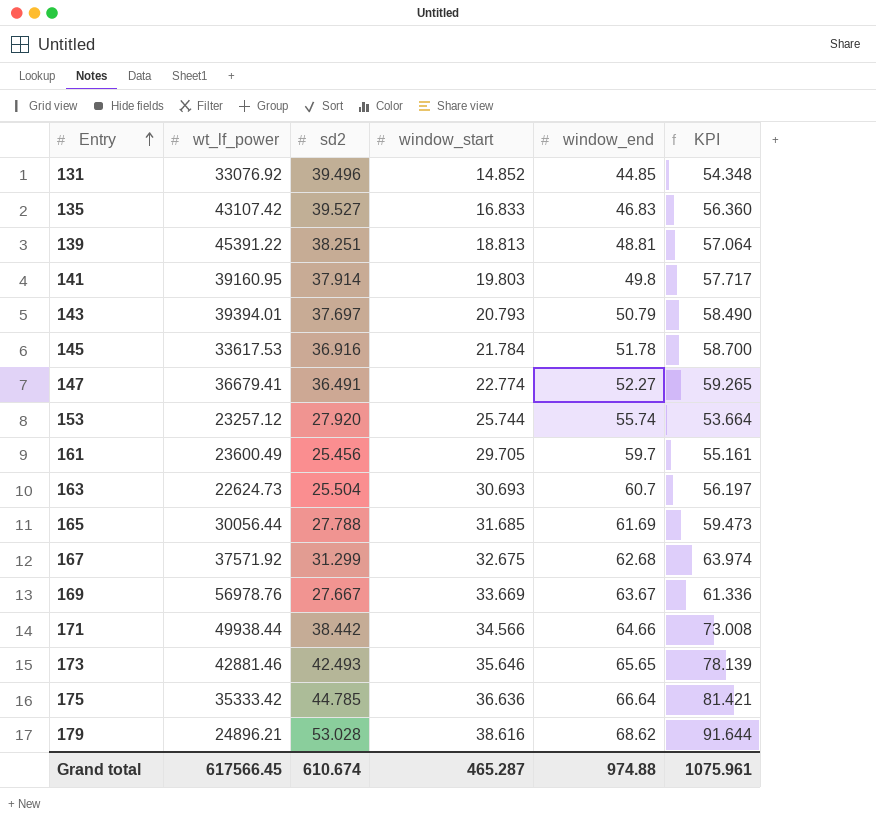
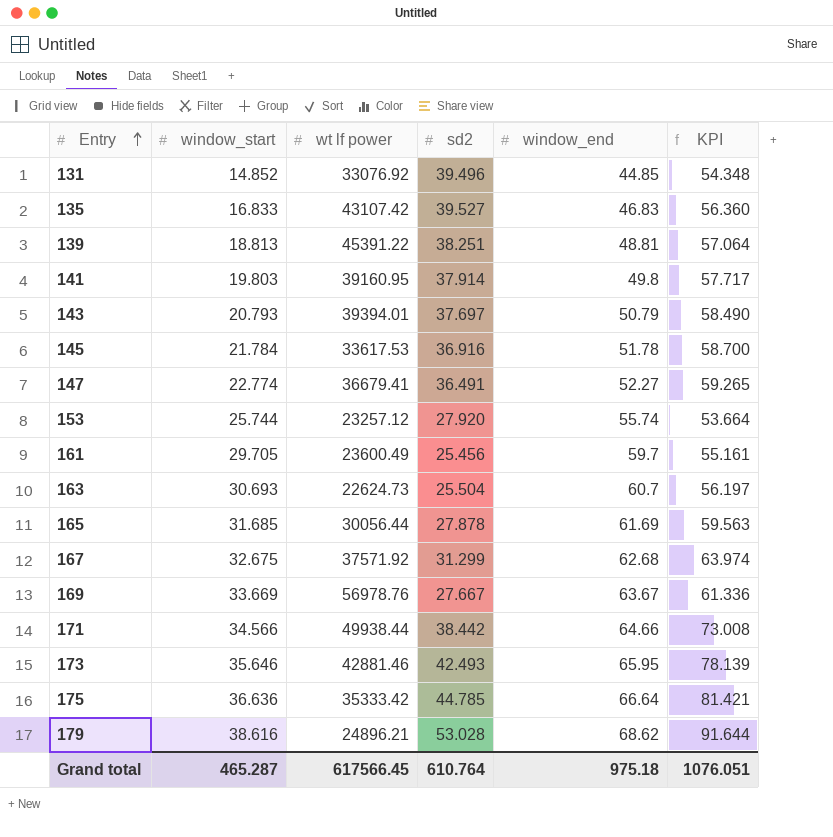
column window_start | position: 4 -> 2
column name: wt_lf_power -> wt lf power
165 | sd2: 27.788 -> 27.878
165 | KPI: 59.473 -> 59.563
173 | window_end: 65.65 -> 65.95
Grand total | sd2: 610.674 -> 610.764
Grand total | window_end: 974.88 -> 975.18
Grand total | KPI: 1075.961 -> 1076.051

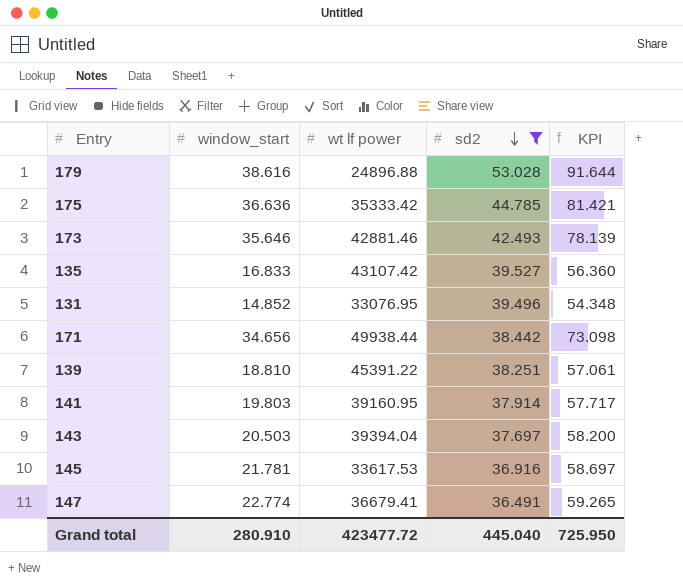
filter: none -> sd2 >= 36.491
row order: Entry ascending -> sd2 descending
column window_end | position: 5 -> none
179 | wt lf power: 24896.21 -> 24896.88
131 | wt lf power: 33076.92 -> 33076.95
171 | window_start: 34.566 -> 34.656
171 | KPI: 73.008 -> 73.098
139 | window_start: 18.813 -> 18.810
139 | KPI: 57.064 -> 57.061
143 | window_start: 20.793 -> 20.503
143 | wt lf power: 39394.01 -> 39394.04
143 | KPI: 58.490 -> 58.200
145 | window_start: 21.784 -> 21.781
145 | KPI: 58.700 -> 58.697
Grand total | window_start: 465.287 -> 280.910
Grand total | wt lf power: 617566.45 -> 423477.72
Grand total | sd2: 610.764 -> 445.040
Grand total | KPI: 1076.051 -> 725.950

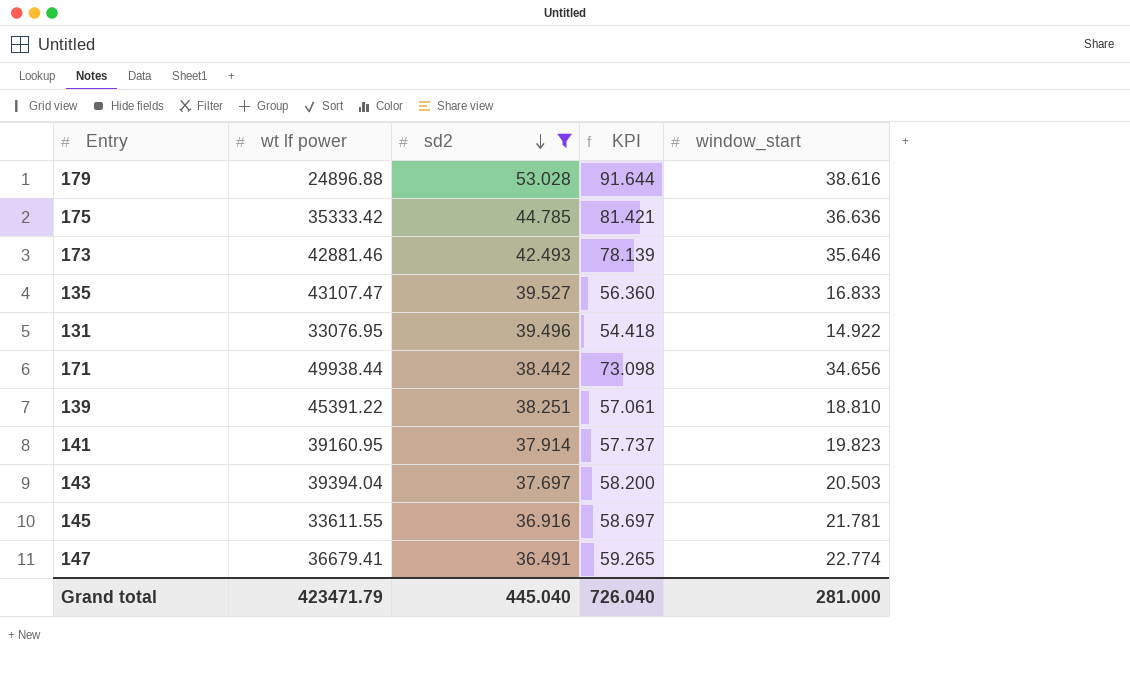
column window_start | position: 2 -> 5
135 | wt lf power: 43107.42 -> 43107.47
131 | KPI: 54.348 -> 54.418
131 | window_start: 14.852 -> 14.922
141 | KPI: 57.717 -> 57.737
141 | window_start: 19.803 -> 19.823
145 | wt lf power: 33617.53 -> 33611.55
Grand total | wt lf power: 423477.72 -> 423471.79
Grand total | KPI: 725.950 -> 726.040
Grand total | window_start: 280.910 -> 281.000

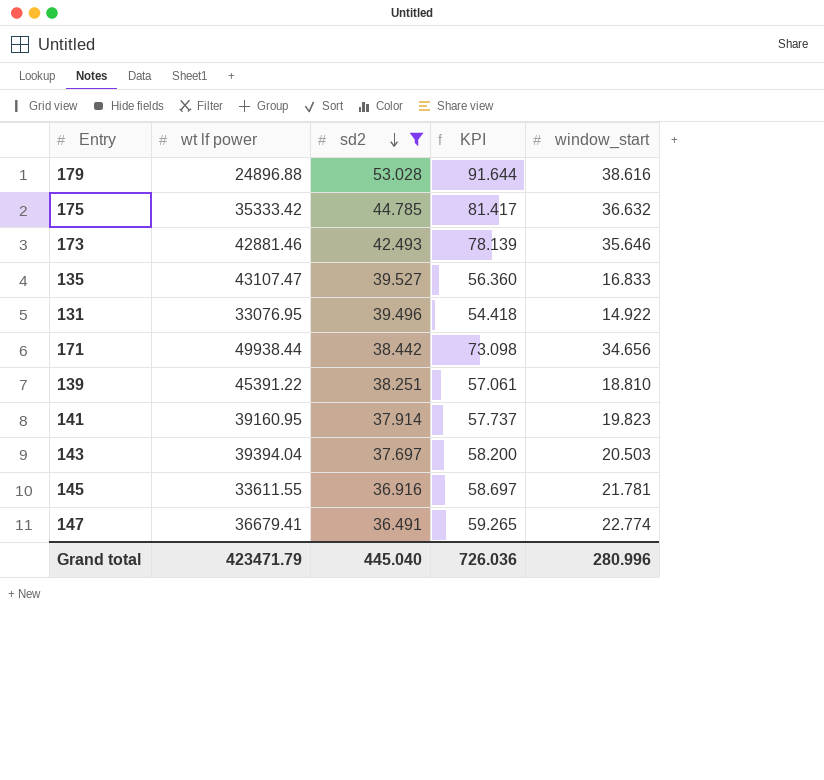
175 | KPI: 81.421 -> 81.417
175 | window_start: 36.636 -> 36.632
Grand total | KPI: 726.040 -> 726.036
Grand total | window_start: 281.000 -> 280.996

